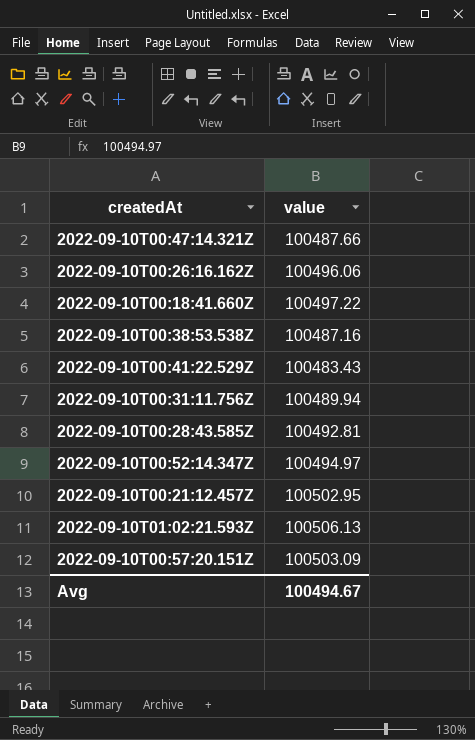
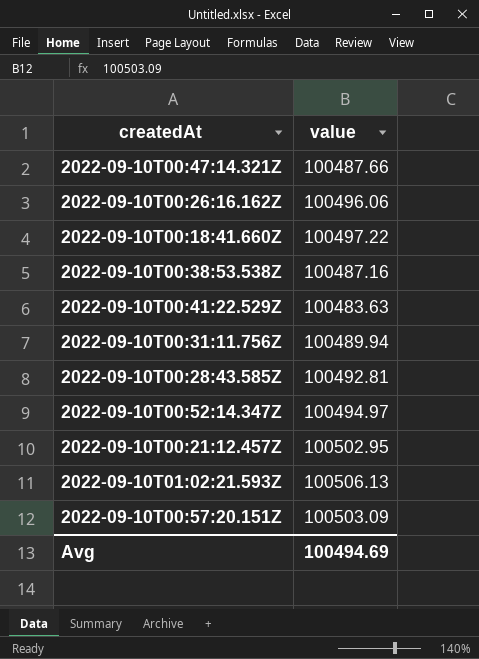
2022-09-10T00:41:22.529Z | value: 100483.43 -> 100483.63
Avg | value: 100494.67 -> 100494.69

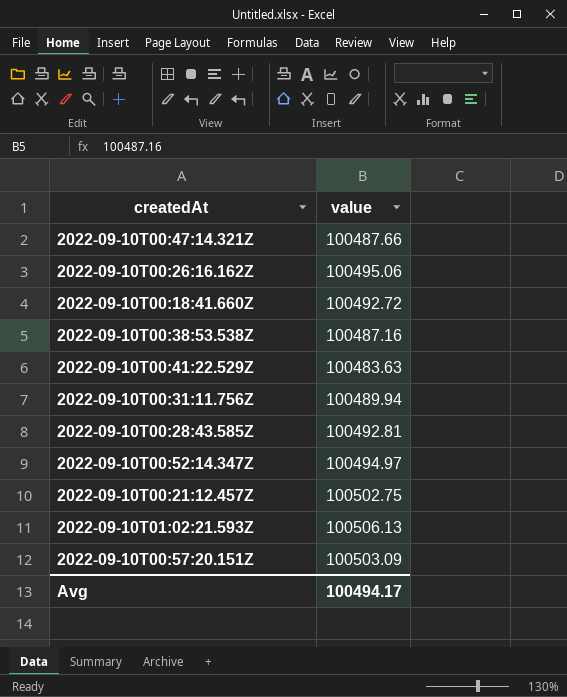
2022-09-10T00:26:16.162Z | value: 100496.06 -> 100495.06
2022-09-10T00:18:41.660Z | value: 100497.22 -> 100492.72
2022-09-10T00:21:12.457Z | value: 100502.95 -> 100502.75
Avg | value: 100494.69 -> 100494.17

